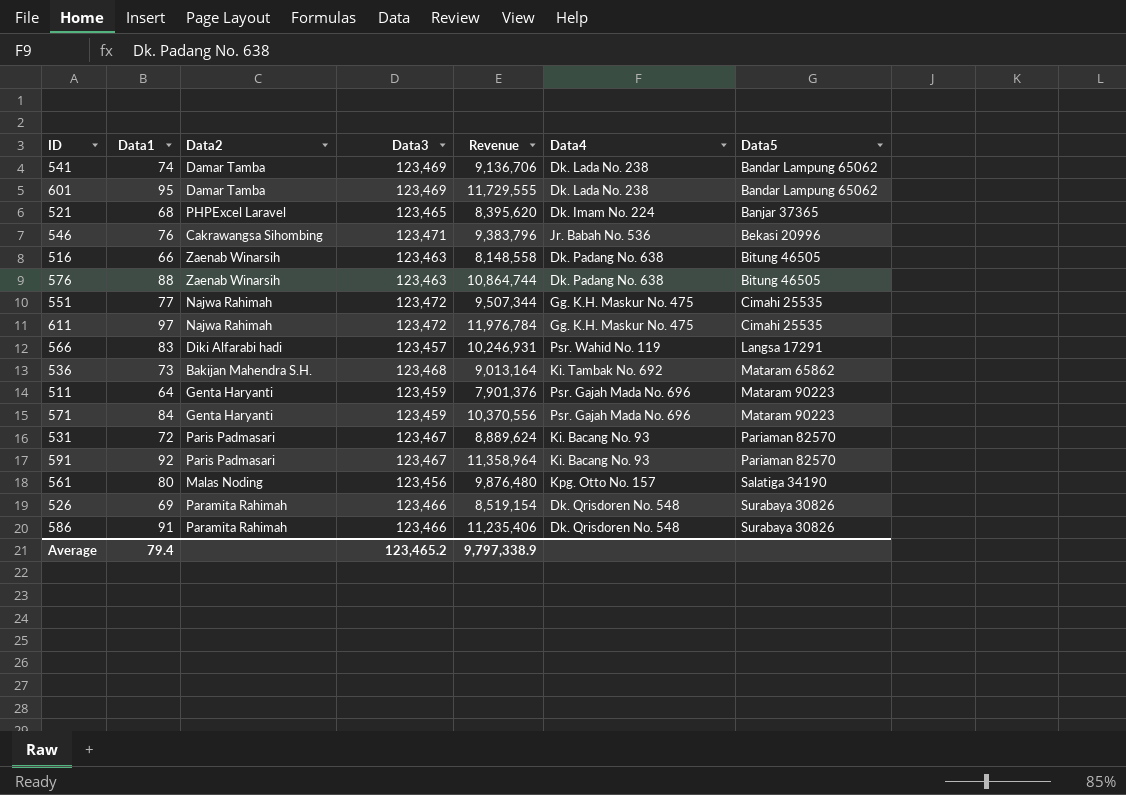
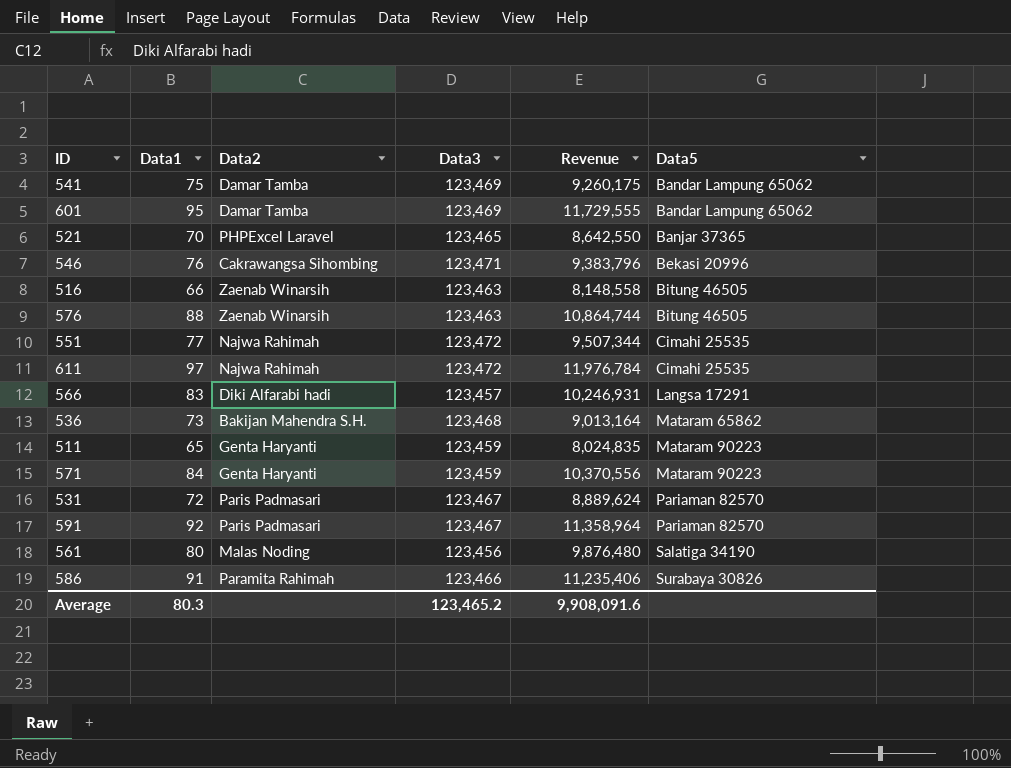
column Data4 | position: 6 -> none
row 526: 69 | Paramita Rahimah | 123,466 | 8,519,154 | Dk. Qrisdoren No. 548 | Surabaya 30826 -> none
541 | Data1: 74 -> 75
541 | Revenue: 9,136,706 -> 9,260,175
521 | Data1: 68 -> 70
521 | Revenue: 8,395,620 -> 8,642,550
511 | Data1: 64 -> 65
511 | Revenue: 7,901,376 -> 8,024,835
Average | Data1: 79.4 -> 80.3
Average | Revenue: 9,797,338.9 -> 9,908,091.6

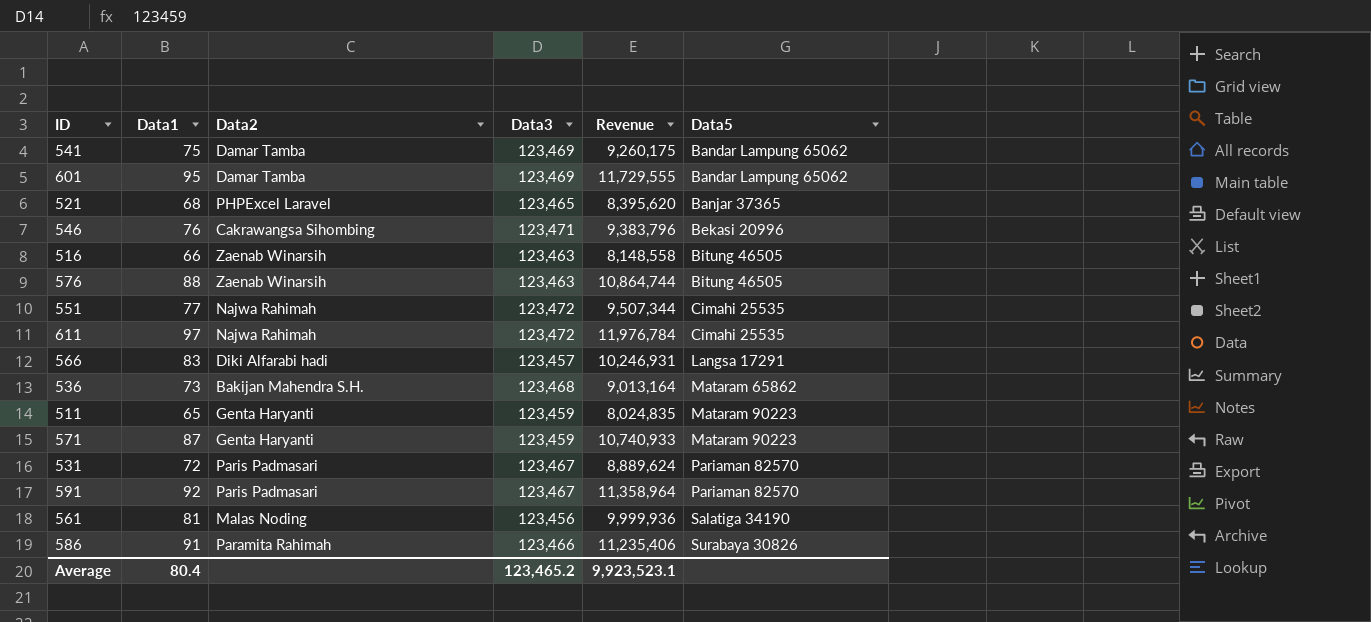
521 | Data1: 70 -> 68
521 | Revenue: 8,642,550 -> 8,395,620
571 | Data1: 84 -> 87
571 | Revenue: 10,370,556 -> 10,740,933
561 | Data1: 80 -> 81
561 | Revenue: 9,876,480 -> 9,999,936
Average | Data1: 80.3 -> 80.4
Average | Revenue: 9,908,091.6 -> 9,923,523.1

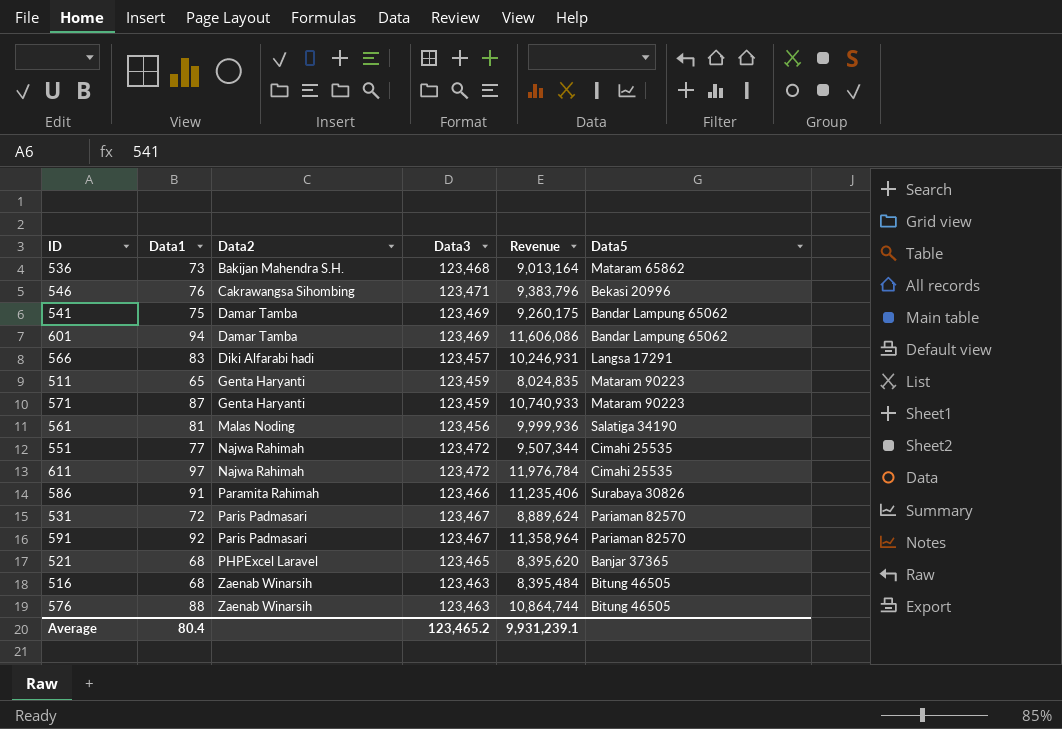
row order: Data5 ascending -> Data2 ascending
601 | Data1: 95 -> 94
601 | Revenue: 11,729,555 -> 11,606,086
516 | Data1: 66 -> 68
516 | Revenue: 8,148,558 -> 8,395,484
Average | Revenue: 9,923,523.1 -> 9,931,239.1

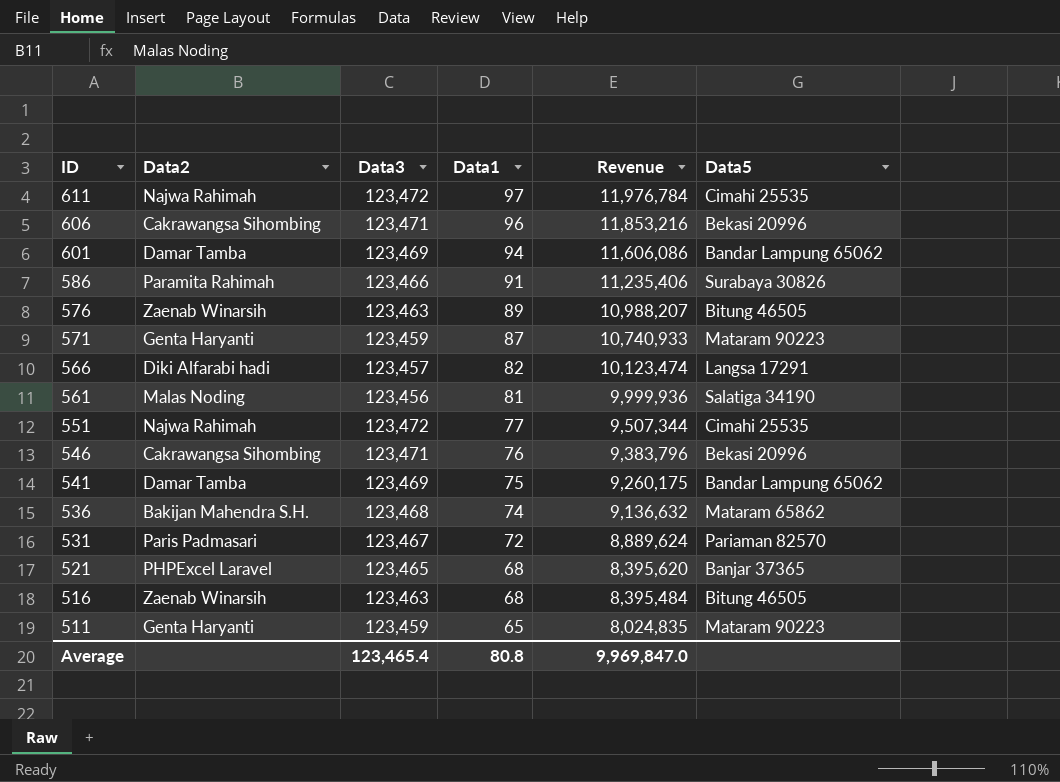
row order: Data2 ascending -> ID descending
column Data1 | position: 2 -> 4
row 591: 92 | Paris Padmasari | 123,467 | 11,358,964 | Pariaman 82570 -> none
row 606: none -> Cakrawangsa Sihombing | 123,471 | 96 | 11,853,216 | Bekasi 20996
576 | Data1: 88 -> 89
576 | Revenue: 10,864,744 -> 10,988,207
566 | Data1: 83 -> 82
566 | Revenue: 10,246,931 -> 10,123,474
536 | Data1: 73 -> 74
536 | Revenue: 9,013,164 -> 9,136,632
Average | Data3: 123,465.2 -> 123,465.4
Average | Data1: 80.4 -> 80.8
Average | Revenue: 9,931,239.1 -> 9,969,847.0

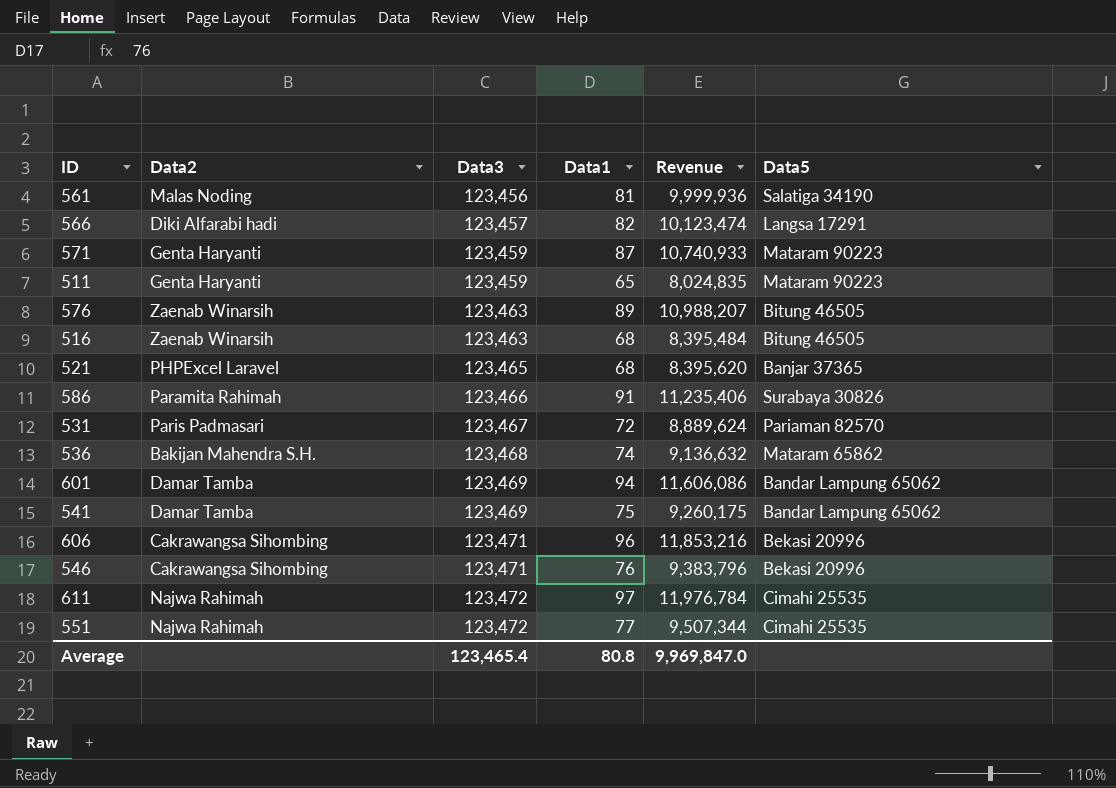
row order: ID descending -> Data3 ascending

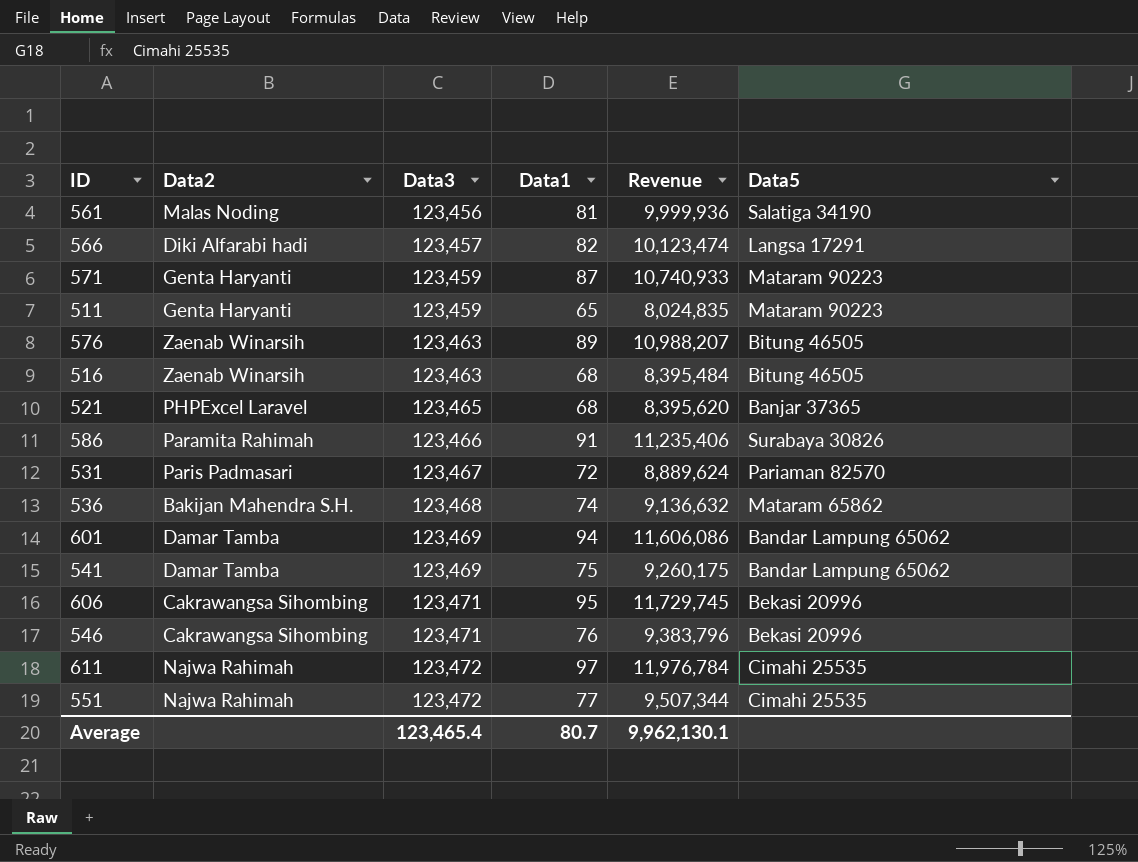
606 | Data1: 96 -> 95
606 | Revenue: 11,853,216 -> 11,729,745
Average | Data1: 80.8 -> 80.7
Average | Revenue: 9,969,847.0 -> 9,962,130.1

